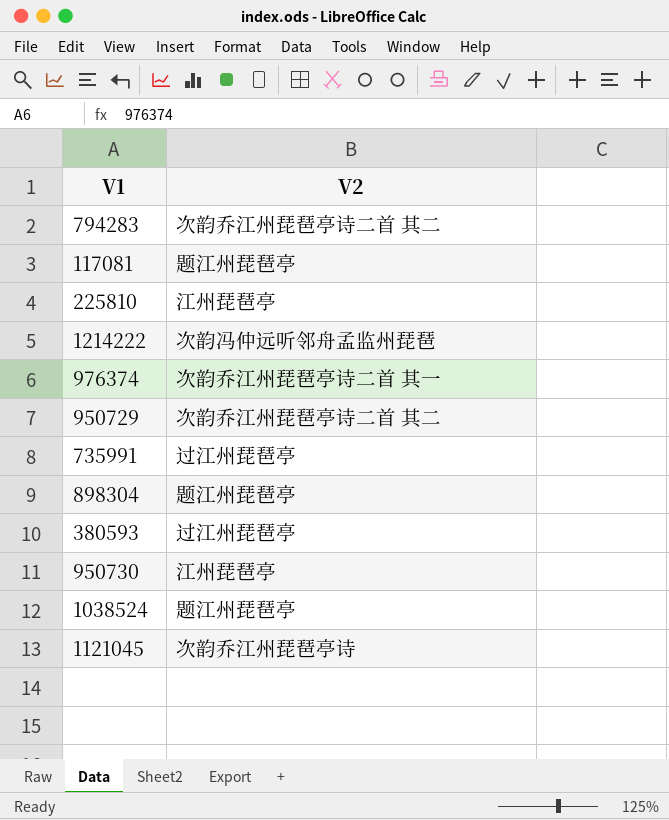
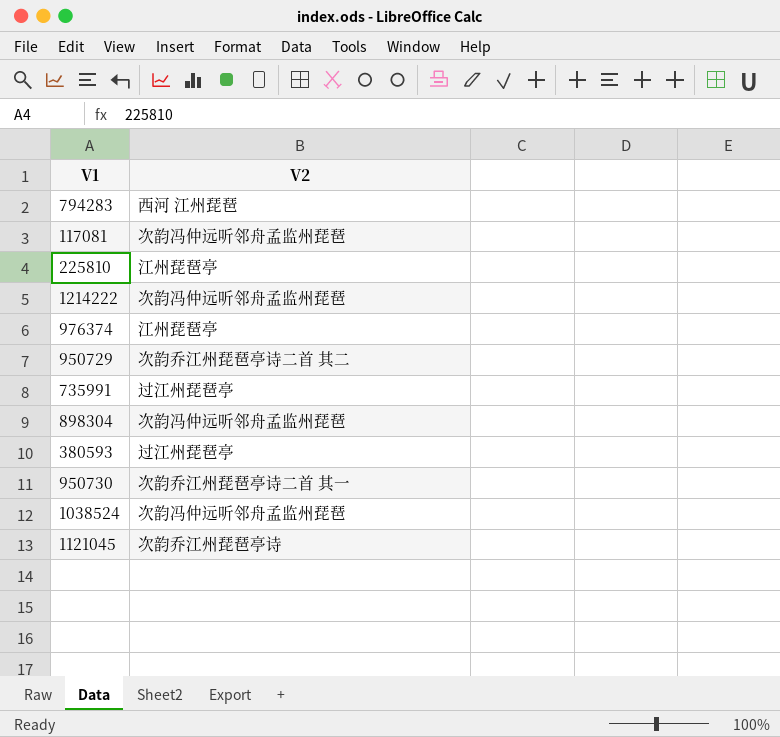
794283 | V2: 次韵乔江州琵琶亭诗二首 其二 -> 西河 江州琵琶
117081 | V2: 题江州琵琶亭 -> 次韵冯仲远听邻舟孟监州琵琶
976374 | V2: 次韵乔江州琵琶亭诗二首 其一 -> 江州琵琶亭
898304 | V2: 题江州琵琶亭 -> 次韵冯仲远听邻舟孟监州琵琶
950730 | V2: 江州琵琶亭 -> 次韵乔江州琵琶亭诗二首 其一
1038524 | V2: 题江州琵琶亭 -> 次韵冯仲远听邻舟孟监州琵琶

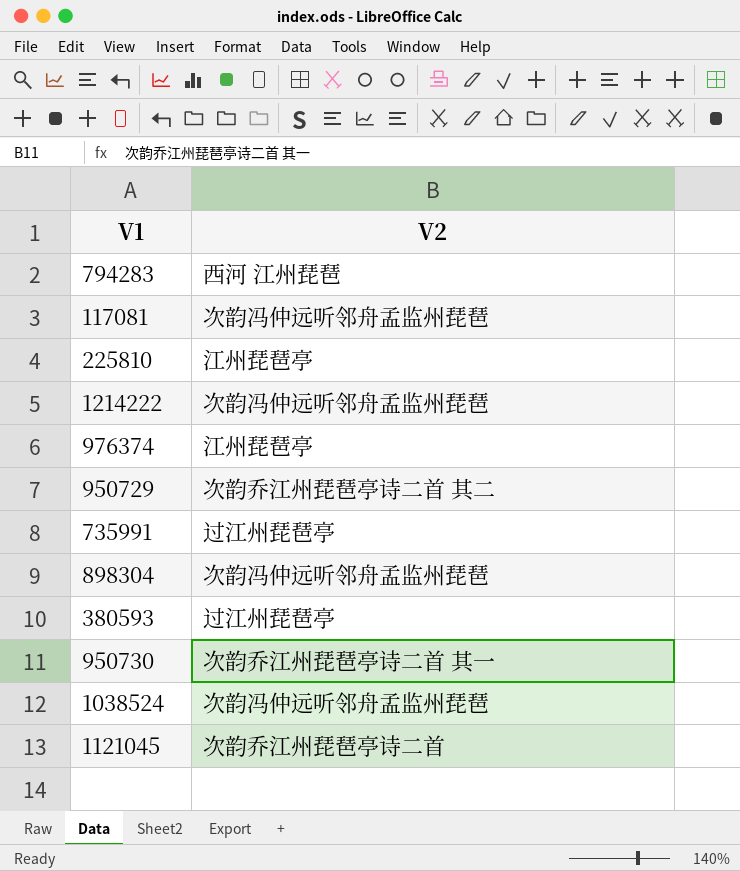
1121045 | V2: 次韵乔江州琵琶亭诗 -> 次韵乔江州琵琶亭诗二首

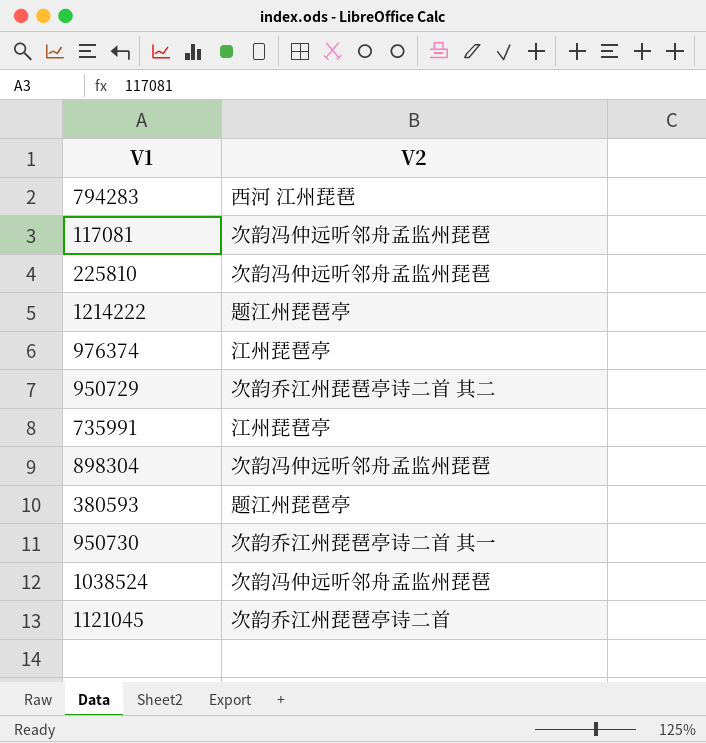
225810 | V2: 江州琵琶亭 -> 次韵冯仲远听邻舟孟监州琵琶
1214222 | V2: 次韵冯仲远听邻舟孟监州琵琶 -> 题江州琵琶亭
735991 | V2: 过江州琵琶亭 -> 江州琵琶亭
380593 | V2: 过江州琵琶亭 -> 题江州琵琶亭

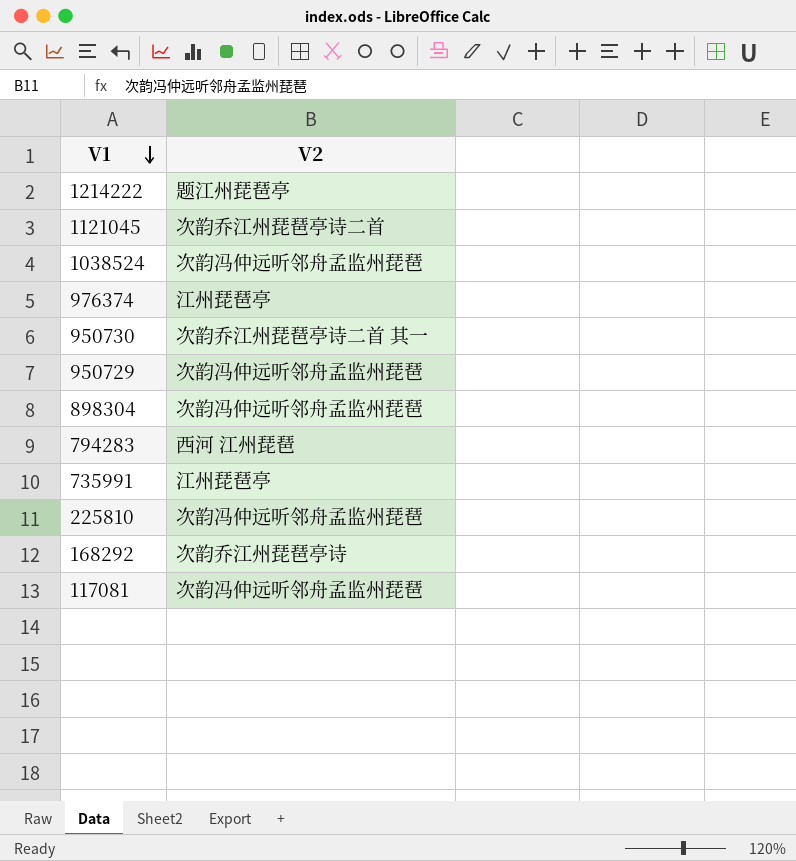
row order: none -> V1 descending
row 380593: 题江州琵琶亭 -> none
950729 | V2: 次韵乔江州琵琶亭诗二首 其二 -> 次韵冯仲远听邻舟孟监州琵琶
row 168292: none -> 次韵乔江州琵琶亭诗

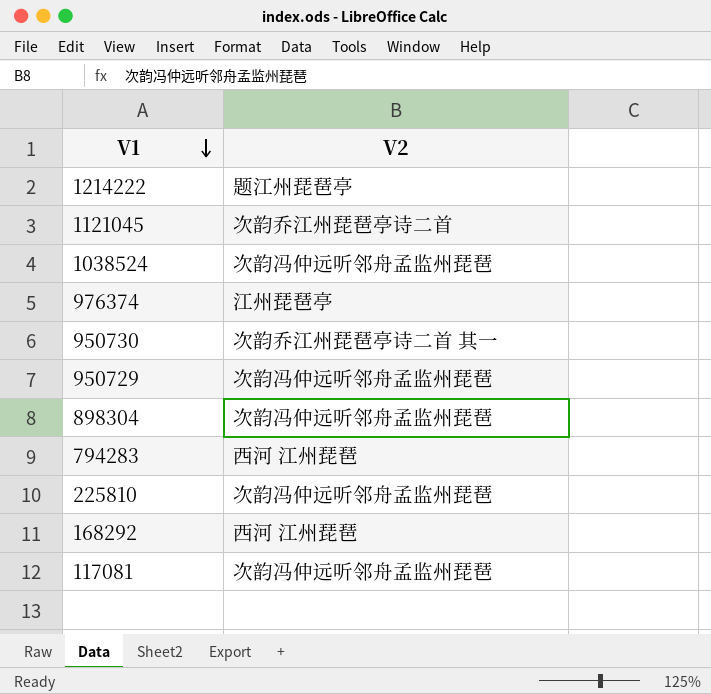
row 735991: 江州琵琶亭 -> none
168292 | V2: 次韵乔江州琵琶亭诗 -> 西河 江州琵琶

